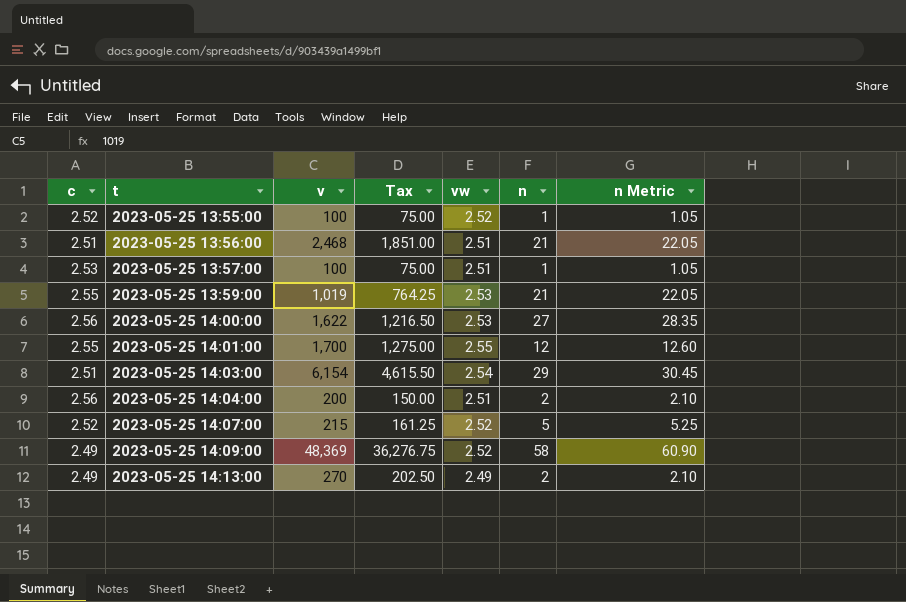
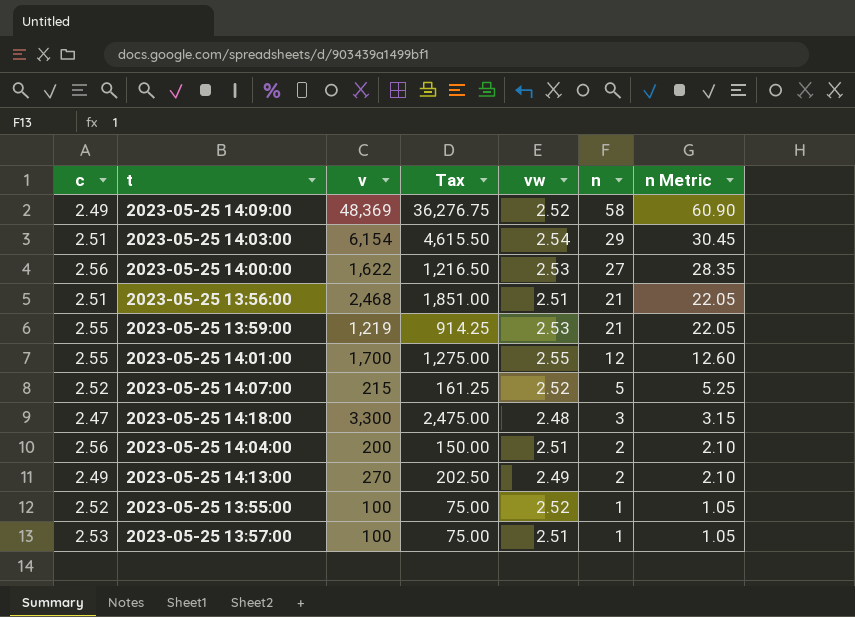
row order: t ascending -> n descending
2023-05-25 13:59:00 | v: 1,019 -> 1,219
2023-05-25 13:59:00 | Tax: 764.25 -> 914.25
row 2023-05-25 14:18:00: none -> 2.47 | 3,300 | 2,475.00 | 2.48 | 3 | 3.15

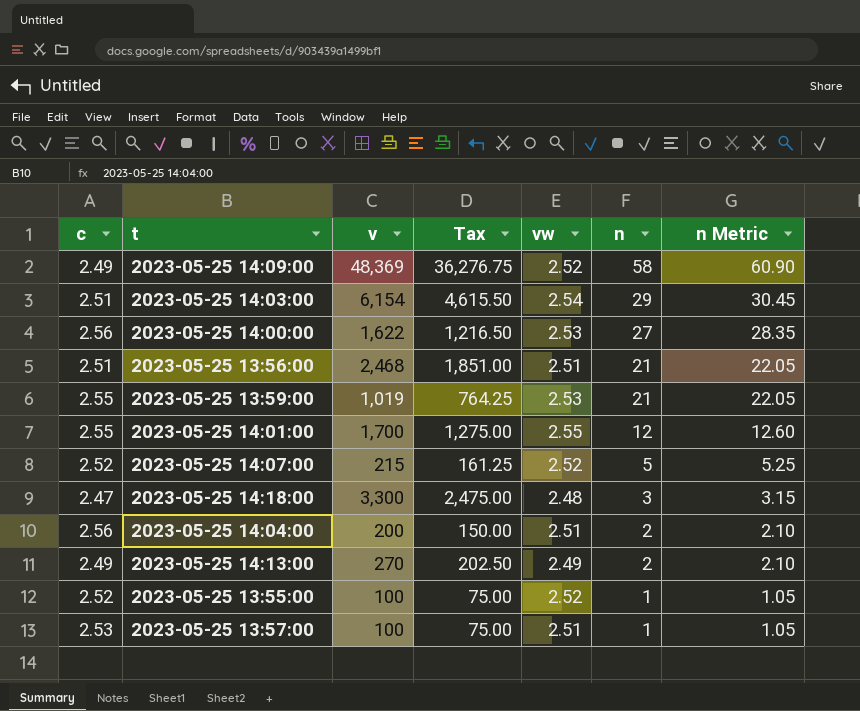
2023-05-25 13:59:00 | v: 1,219 -> 1,019
2023-05-25 13:59:00 | Tax: 914.25 -> 764.25

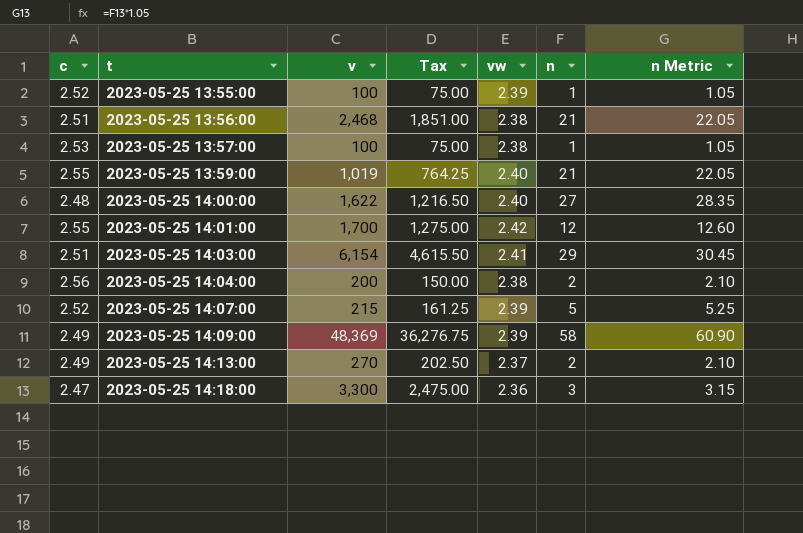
row order: n descending -> t ascending
2023-05-25 13:55:00 | vw: 2.52 -> 2.39
2023-05-25 13:56:00 | vw: 2.51 -> 2.38
2023-05-25 13:57:00 | vw: 2.51 -> 2.38
2023-05-25 13:59:00 | vw: 2.53 -> 2.40
2023-05-25 14:00:00 | c: 2.56 -> 2.48
2023-05-25 14:00:00 | vw: 2.53 -> 2.40
2023-05-25 14:01:00 | vw: 2.55 -> 2.42
2023-05-25 14:03:00 | vw: 2.54 -> 2.41
2023-05-25 14:04:00 | vw: 2.51 -> 2.38
2023-05-25 14:07:00 | vw: 2.52 -> 2.39
2023-05-25 14:09:00 | vw: 2.52 -> 2.39
2023-05-25 14:13:00 | vw: 2.49 -> 2.37
2023-05-25 14:18:00 | vw: 2.48 -> 2.36

